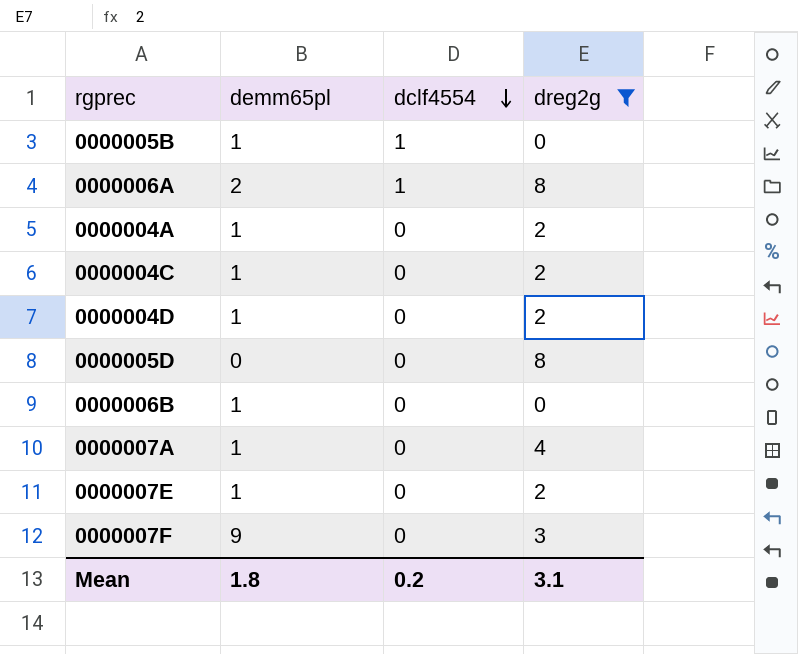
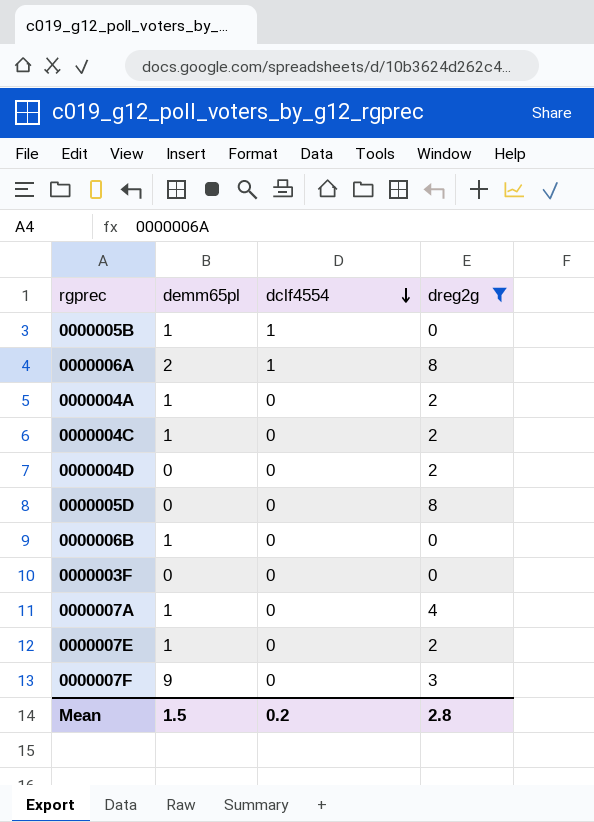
0000004D | demm65pl: 1 -> 0
row 0000003F: none -> 0 | 0 | 0
Mean | demm65pl: 1.8 -> 1.5
Mean | dreg2g: 3.1 -> 2.8

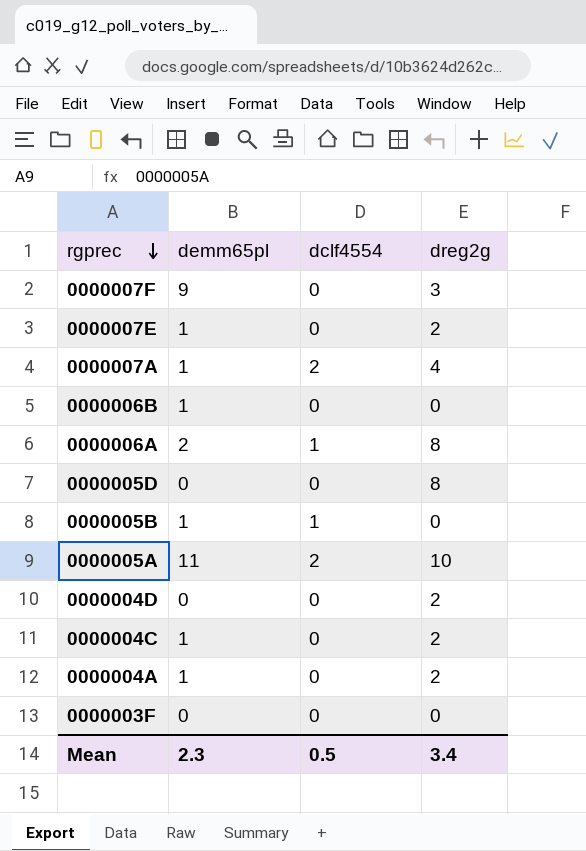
filter: dreg2g != 10 -> none
row order: dclf4554 descending -> rgprec descending
0000007A | dclf4554: 0 -> 2
Mean | demm65pl: 1.5 -> 2.3
Mean | dclf4554: 0.2 -> 0.5
Mean | dreg2g: 2.8 -> 3.4

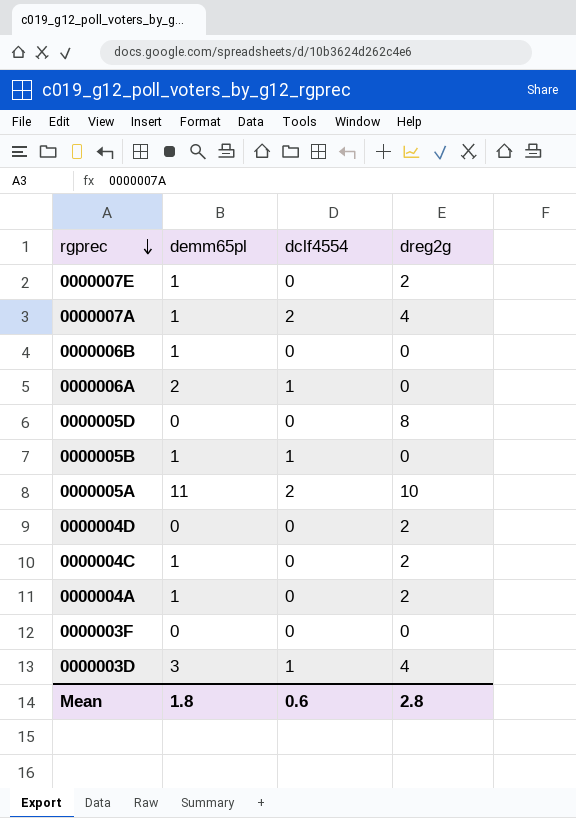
row 0000007F: 9 | 0 | 3 -> none
0000006A | dreg2g: 8 -> 0
row 0000003D: none -> 3 | 1 | 4
Mean | demm65pl: 2.3 -> 1.8
Mean | dclf4554: 0.5 -> 0.6
Mean | dreg2g: 3.4 -> 2.8

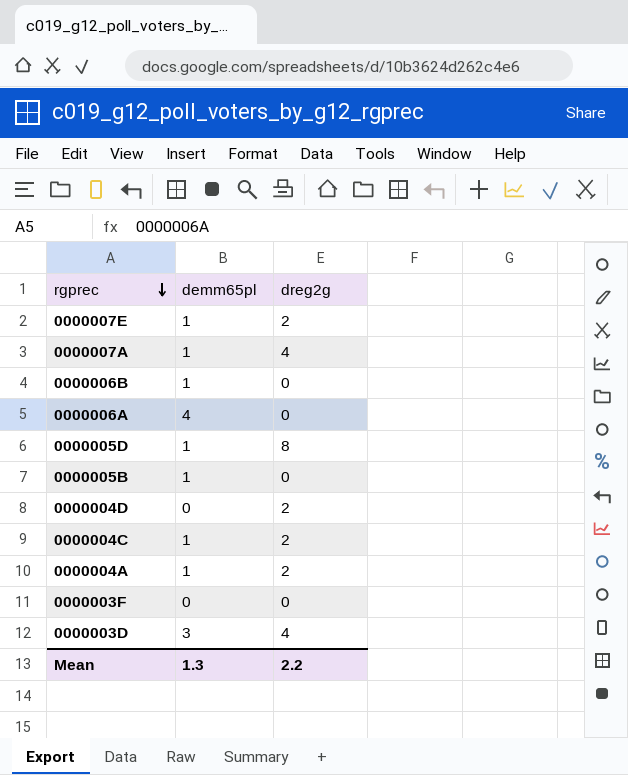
column dclf4554 | position: 3 -> none
row 0000005A: 11 | 2 | 10 -> none
0000006A | demm65pl: 2 -> 4
0000005D | demm65pl: 0 -> 1
Mean | demm65pl: 1.8 -> 1.3
Mean | dreg2g: 2.8 -> 2.2

